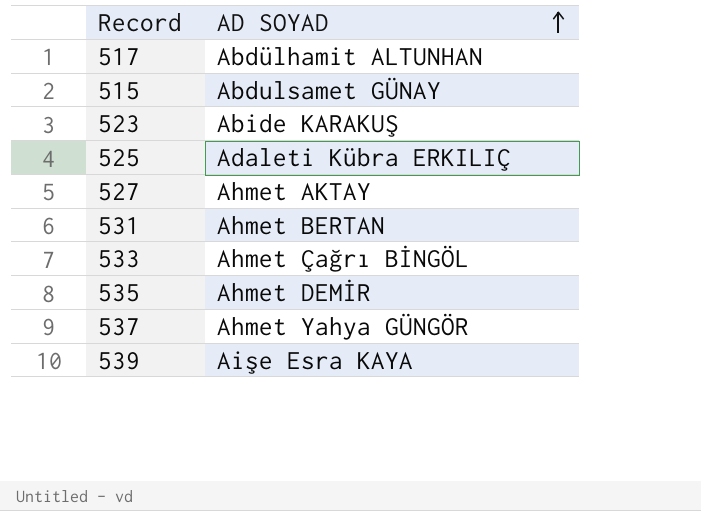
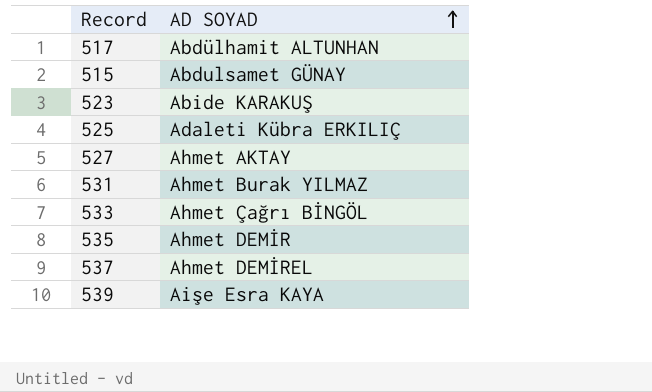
531 | AD SOYAD: Ahmet BERTAN -> Ahmet Burak YILMAZ
537 | AD SOYAD: Ahmet Yahya GÜNGÖR -> Ahmet DEMİREL

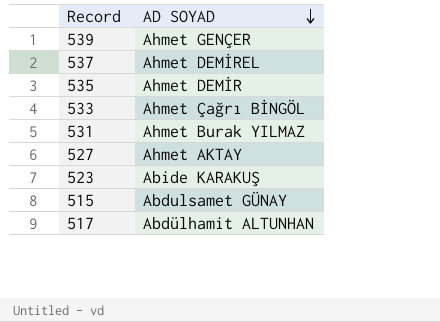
row order: AD SOYAD ascending -> AD SOYAD descending
row 525: Adaleti Kübra ERKILIÇ -> none
539 | AD SOYAD: Aişe Esra KAYA -> Ahmet GENÇER

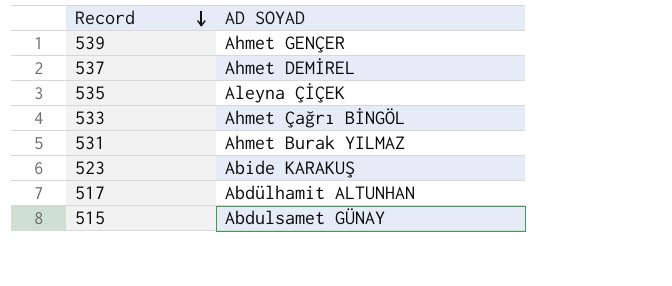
row order: AD SOYAD descending -> Record descending
row 527: Ahmet AKTAY -> none
535 | AD SOYAD: Ahmet DEMİR -> Aleyna ÇİÇEK

